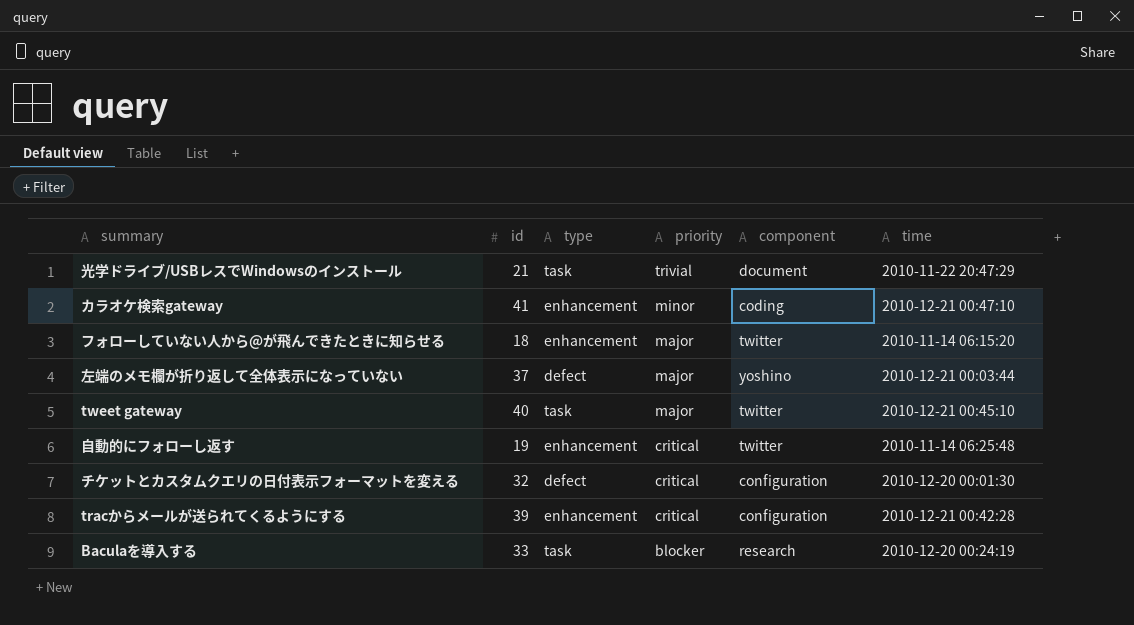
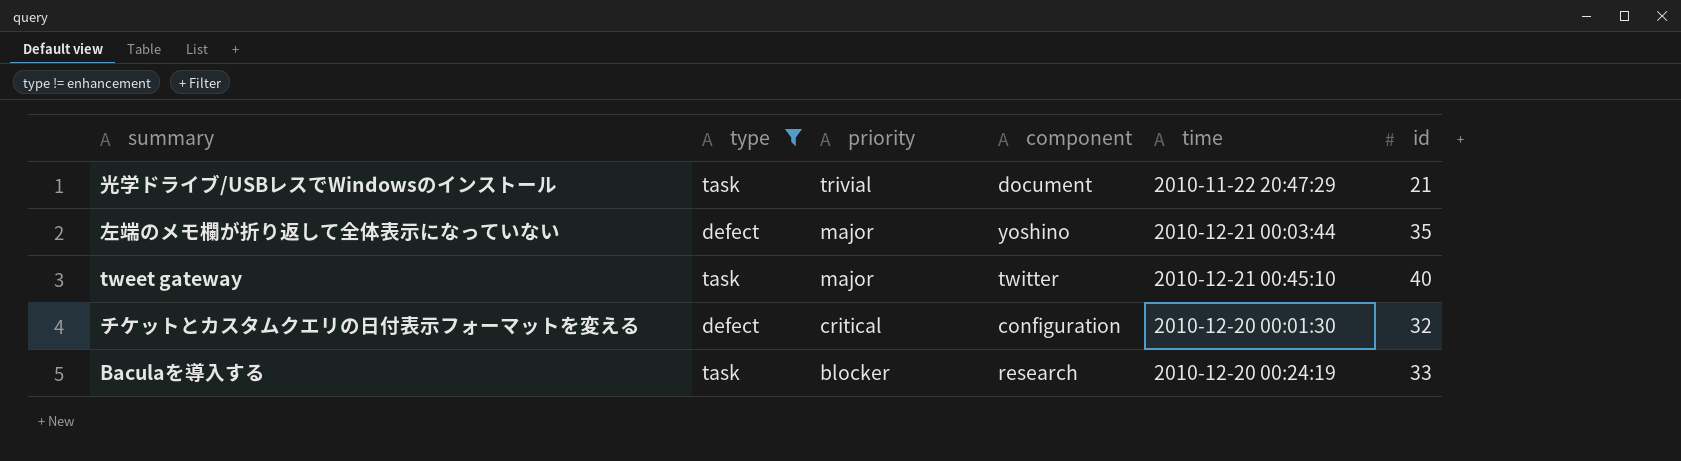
filter: none -> type != enhancement
column id | position: 2 -> 6
左端のメモ欄が折り返して全体表示になっていない | id: 37 -> 35

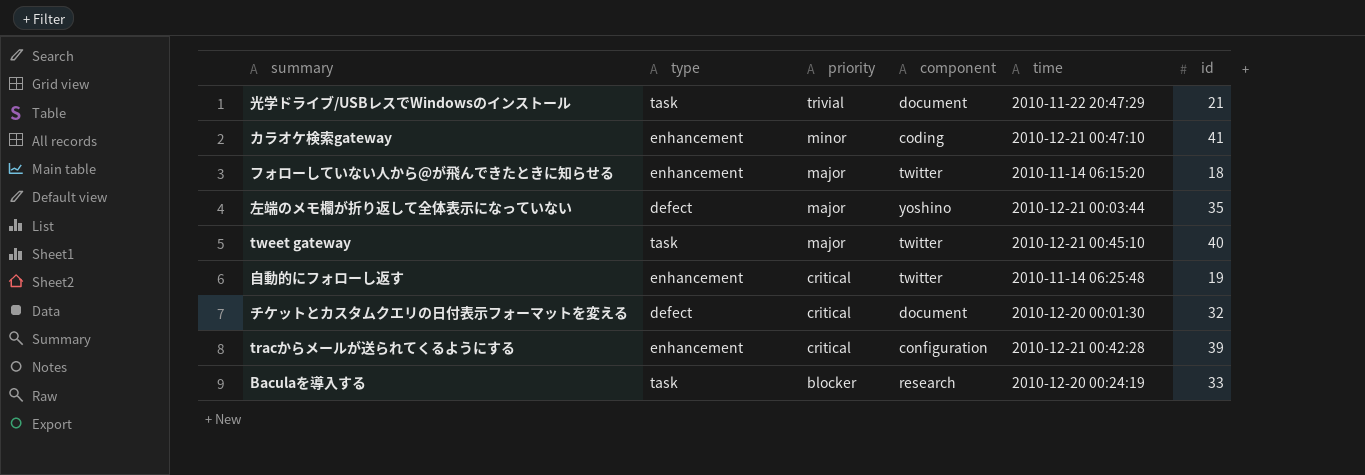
filter: type != enhancement -> none
チケットとカスタムクエリの日付表示フォーマットを変える | component: configuration -> document

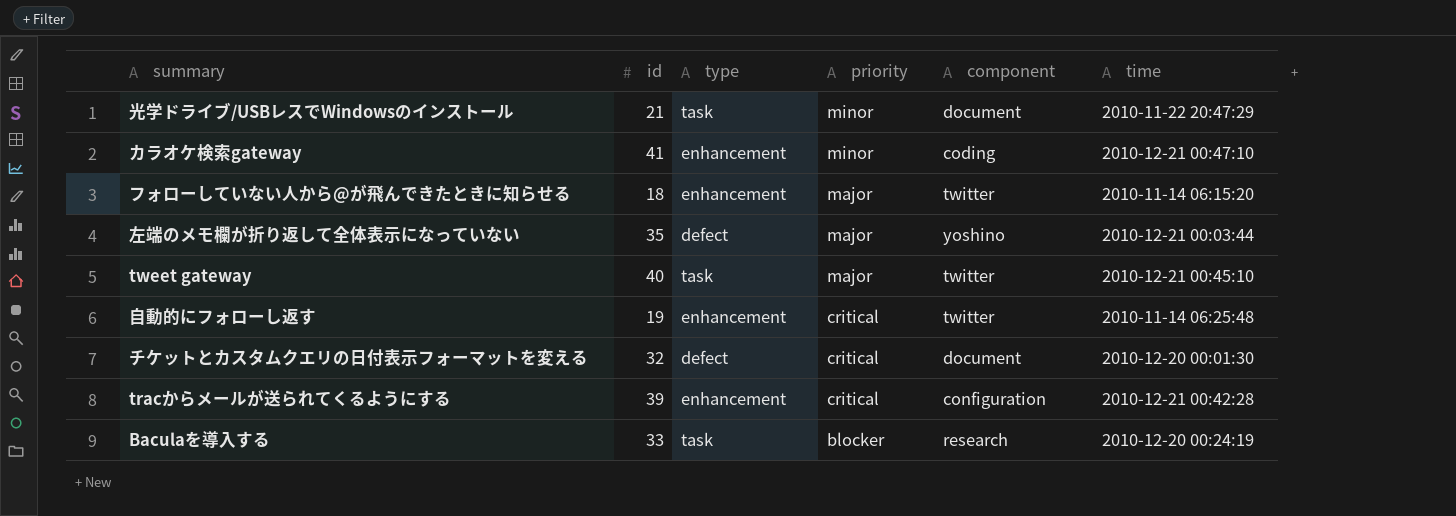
column id | position: 6 -> 2
光学ドライブ/USBレスでWindowsのインストール | priority: trivial -> minor

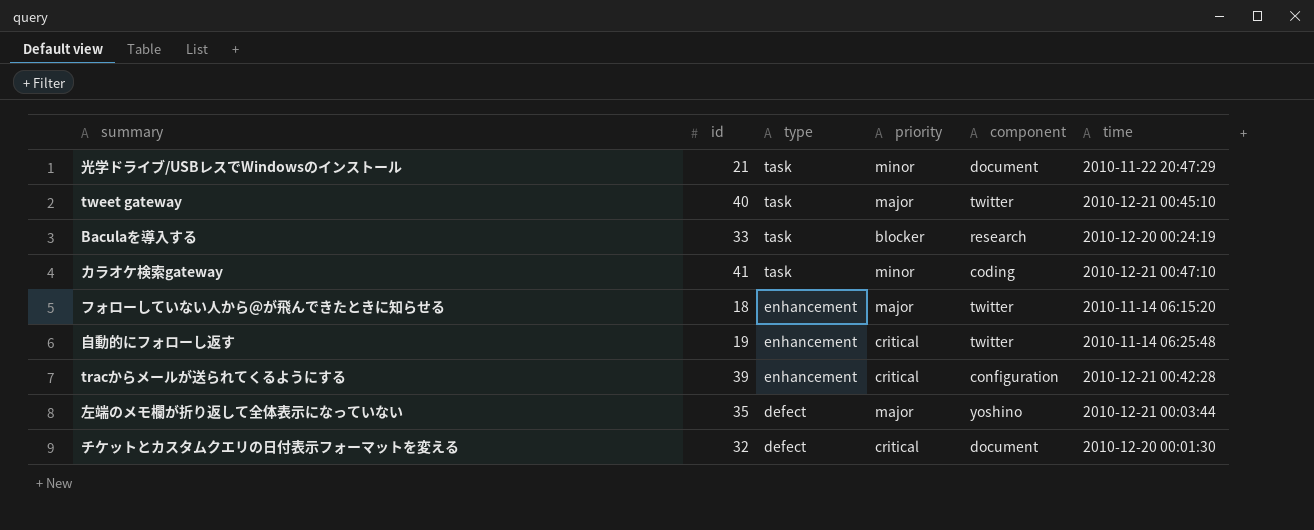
row order: priority descending -> type descending
カラオケ検索gateway | type: enhancement -> task

